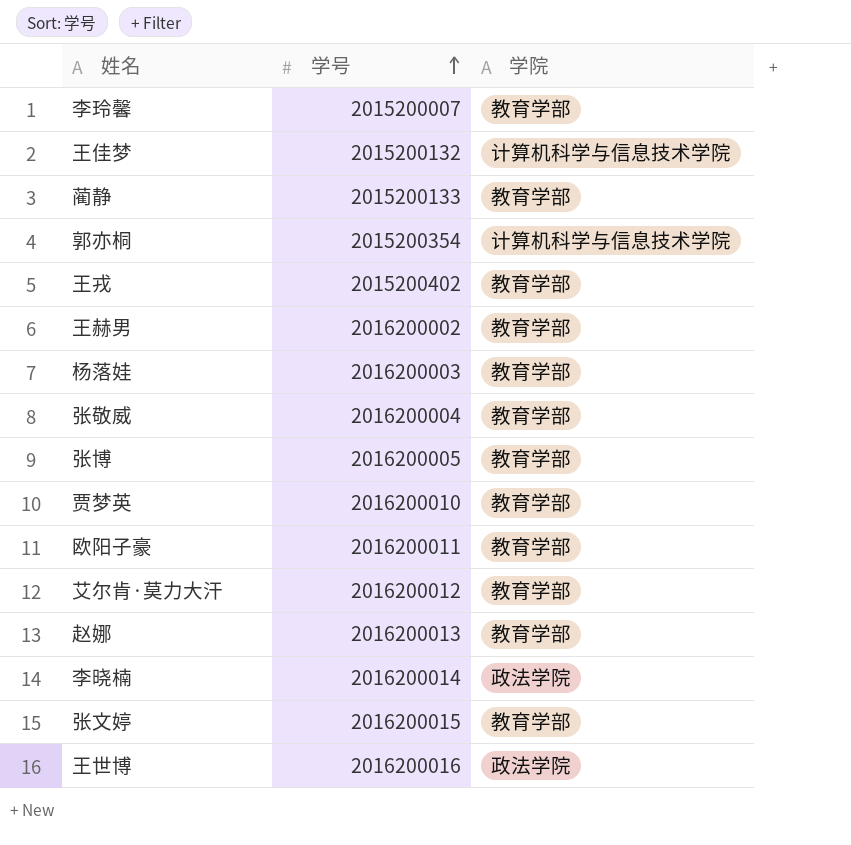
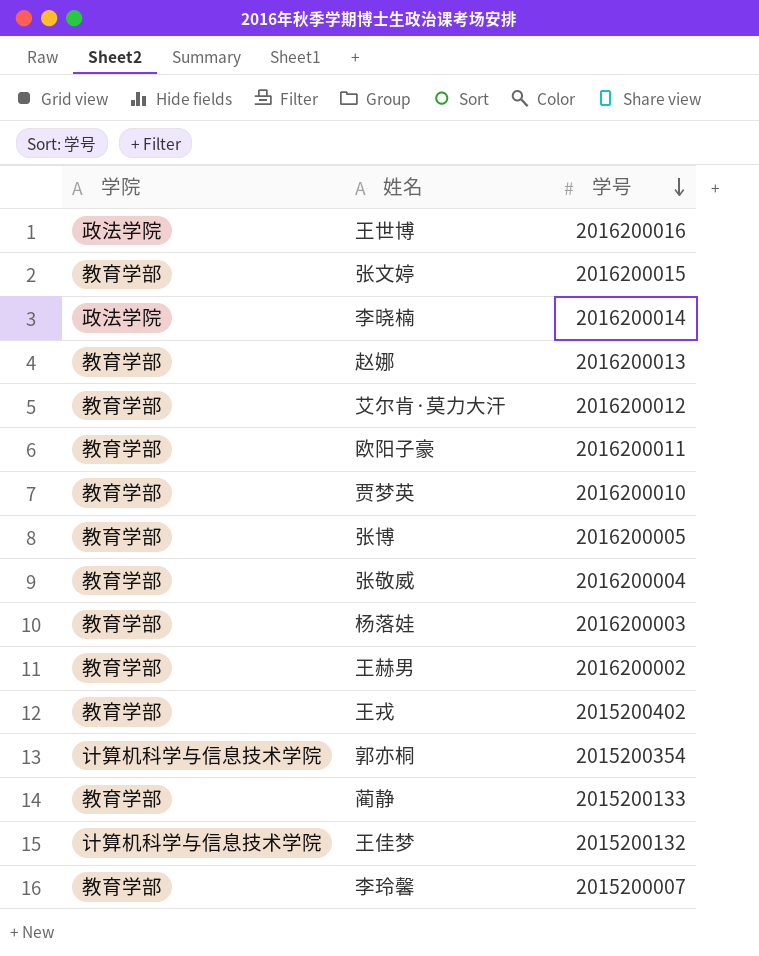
row order: 学号 ascending -> 学号 descending
column 学院 | position: 3 -> 1

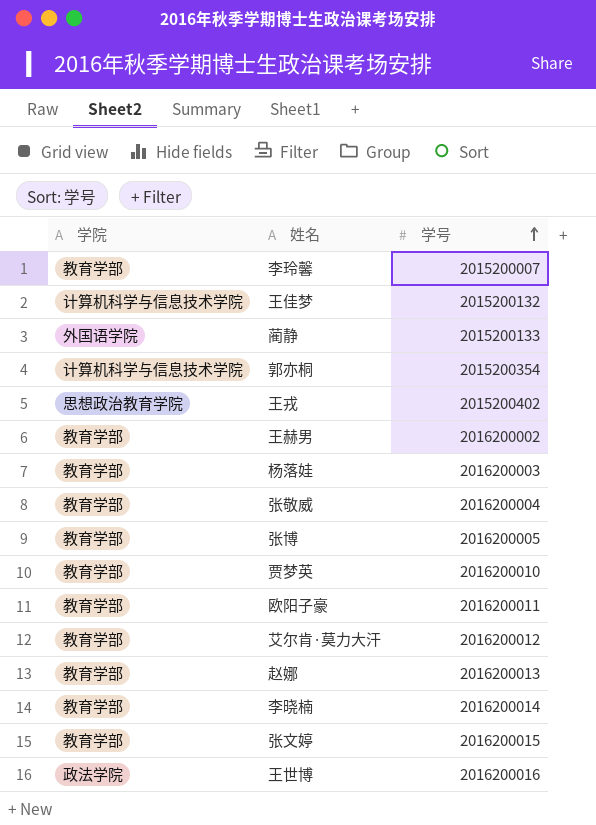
row order: 学号 descending -> 学号 ascending
蔺静 | 学院: 教育学部 -> 外国语学院
王戎 | 学院: 教育学部 -> 思想政治教育学院
李晓楠 | 学院: 政法学院 -> 教育学部

